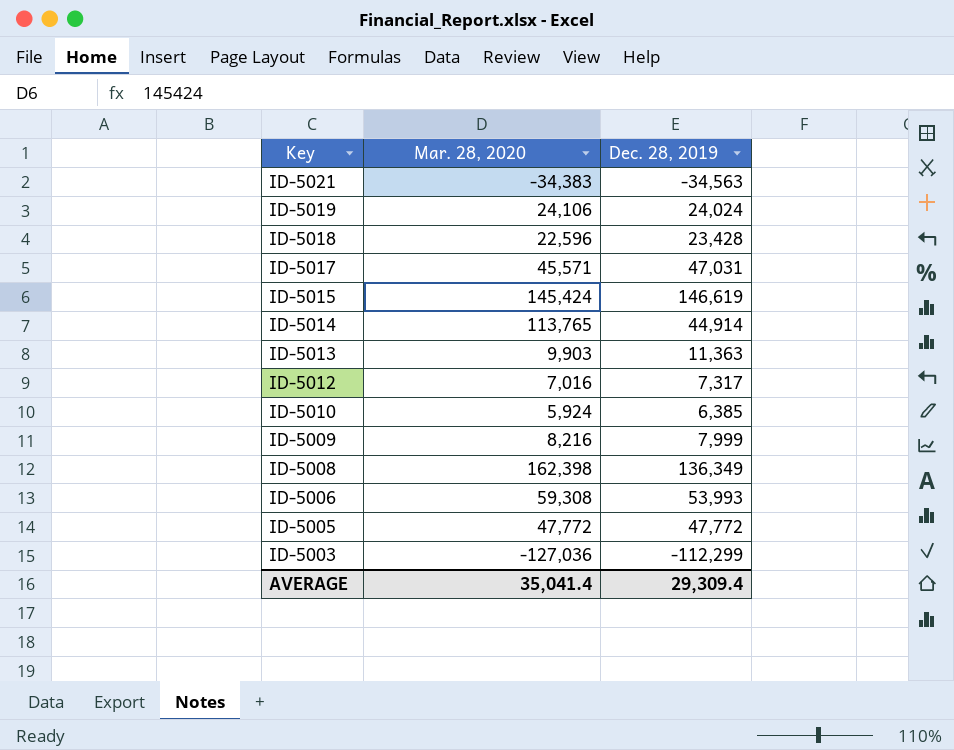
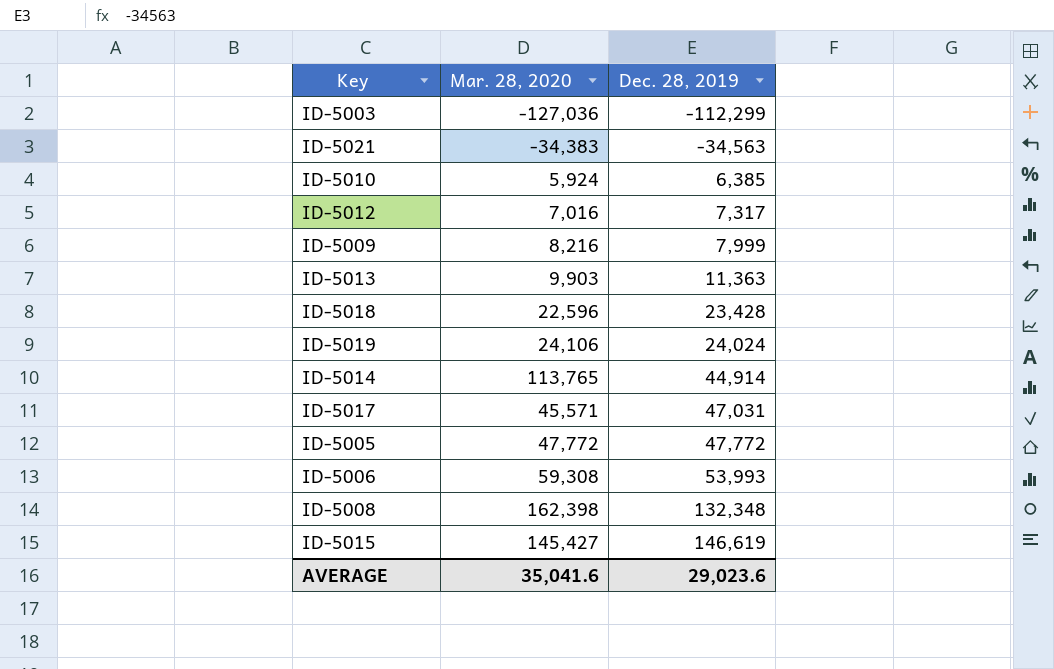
row order: Key descending -> Dec. 28, 2019 ascending
ID-5008 | Dec. 28, 2019: 136,349 -> 132,348
ID-5015 | Mar. 28, 2020: 145,424 -> 145,427
AVERAGE | Mar. 28, 2020: 35,041.4 -> 35,041.6
AVERAGE | Dec. 28, 2019: 29,309.4 -> 29,023.6

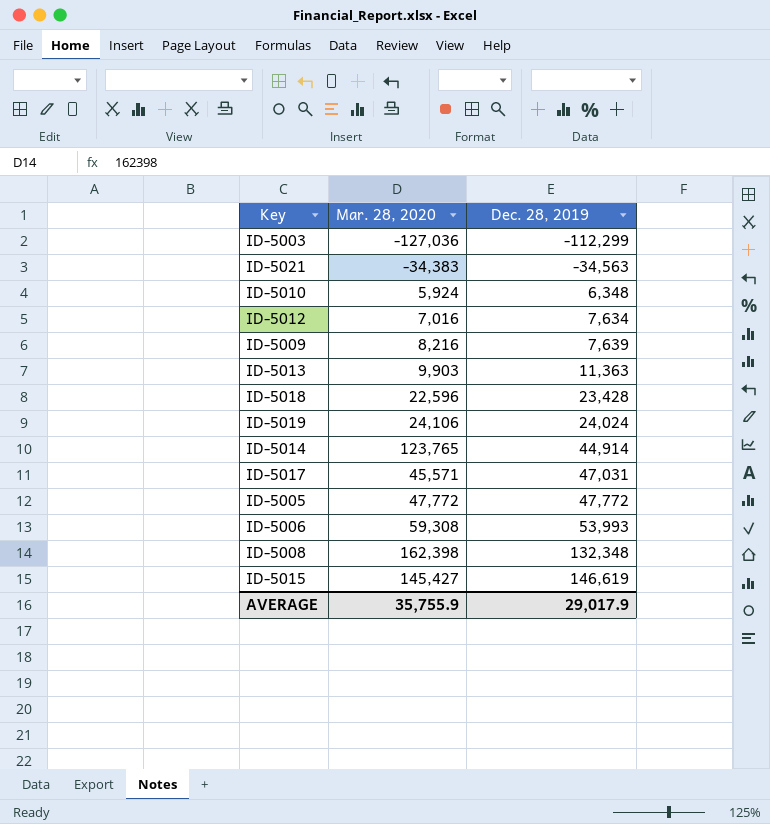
ID-5010 | Dec. 28, 2019: 6,385 -> 6,348
ID-5012 | Dec. 28, 2019: 7,317 -> 7,634
ID-5009 | Dec. 28, 2019: 7,999 -> 7,639
ID-5014 | Mar. 28, 2020: 113,765 -> 123,765
AVERAGE | Mar. 28, 2020: 35,041.6 -> 35,755.9
AVERAGE | Dec. 28, 2019: 29,023.6 -> 29,017.9

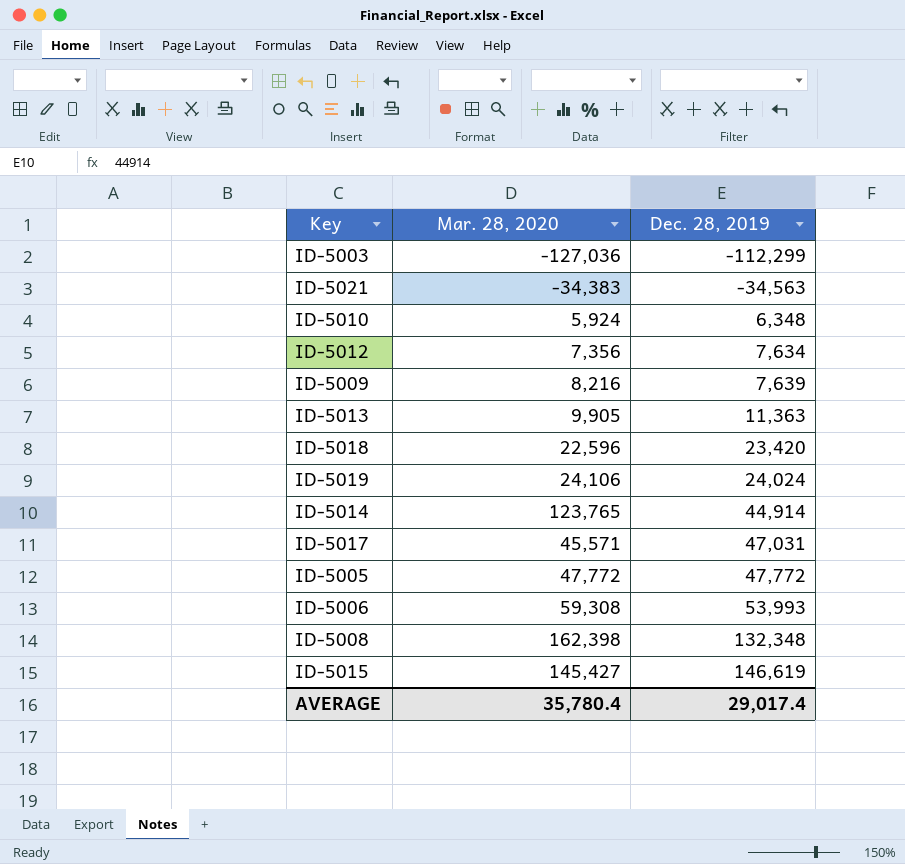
ID-5012 | Mar. 28, 2020: 7,016 -> 7,356
ID-5013 | Mar. 28, 2020: 9,903 -> 9,905
ID-5018 | Dec. 28, 2019: 23,428 -> 23,420
AVERAGE | Mar. 28, 2020: 35,755.9 -> 35,780.4
AVERAGE | Dec. 28, 2019: 29,017.9 -> 29,017.4

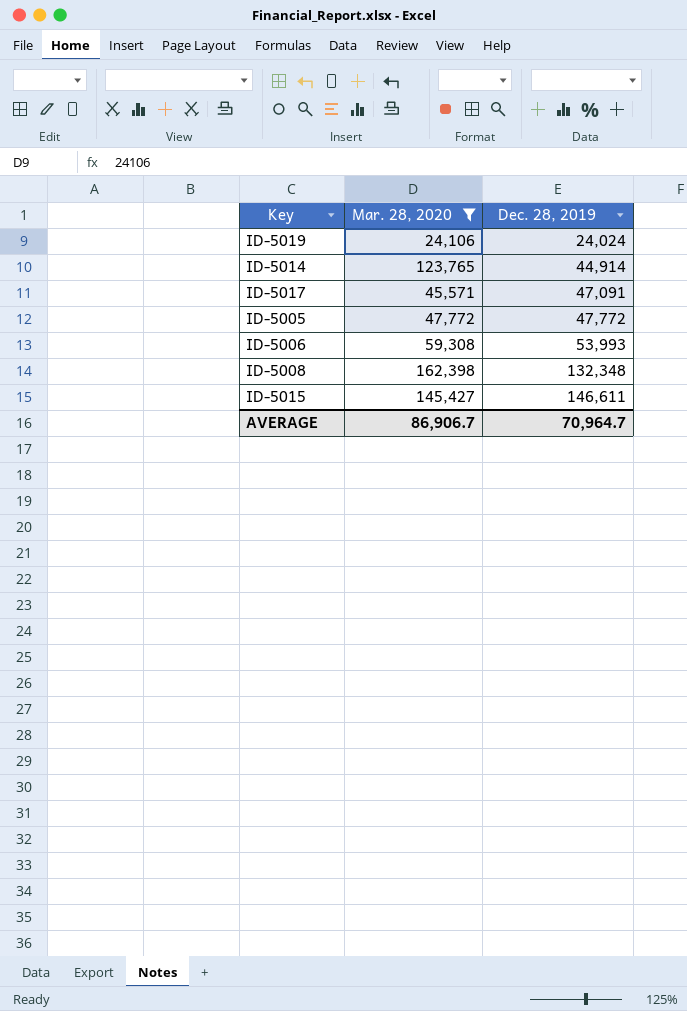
filter: none -> Mar. 28, 2020 >= 24,106
ID-5017 | Dec. 28, 2019: 47,031 -> 47,091
ID-5015 | Dec. 28, 2019: 146,619 -> 146,611
AVERAGE | Mar. 28, 2020: 35,780.4 -> 86,906.7
AVERAGE | Dec. 28, 2019: 29,017.4 -> 70,964.7

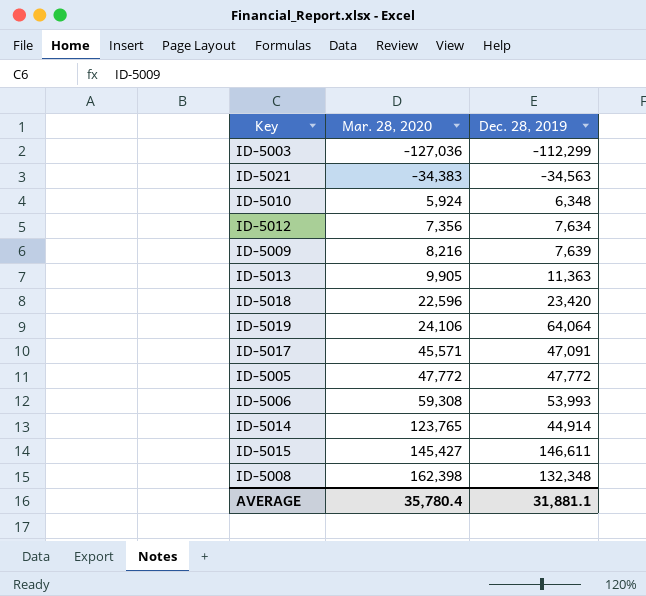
filter: Mar. 28, 2020 >= 24,106 -> none
row order: Dec. 28, 2019 ascending -> Mar. 28, 2020 ascending
ID-5019 | Dec. 28, 2019: 24,024 -> 64,064
AVERAGE | Mar. 28, 2020: 86,906.7 -> 35,780.4
AVERAGE | Dec. 28, 2019: 70,964.7 -> 31,881.1

